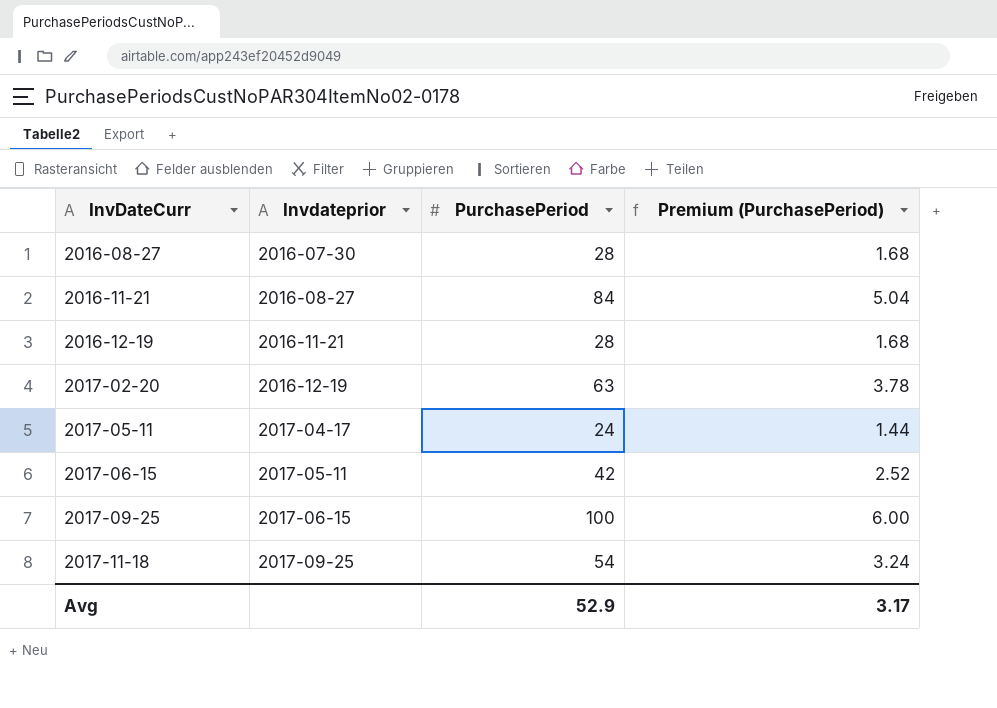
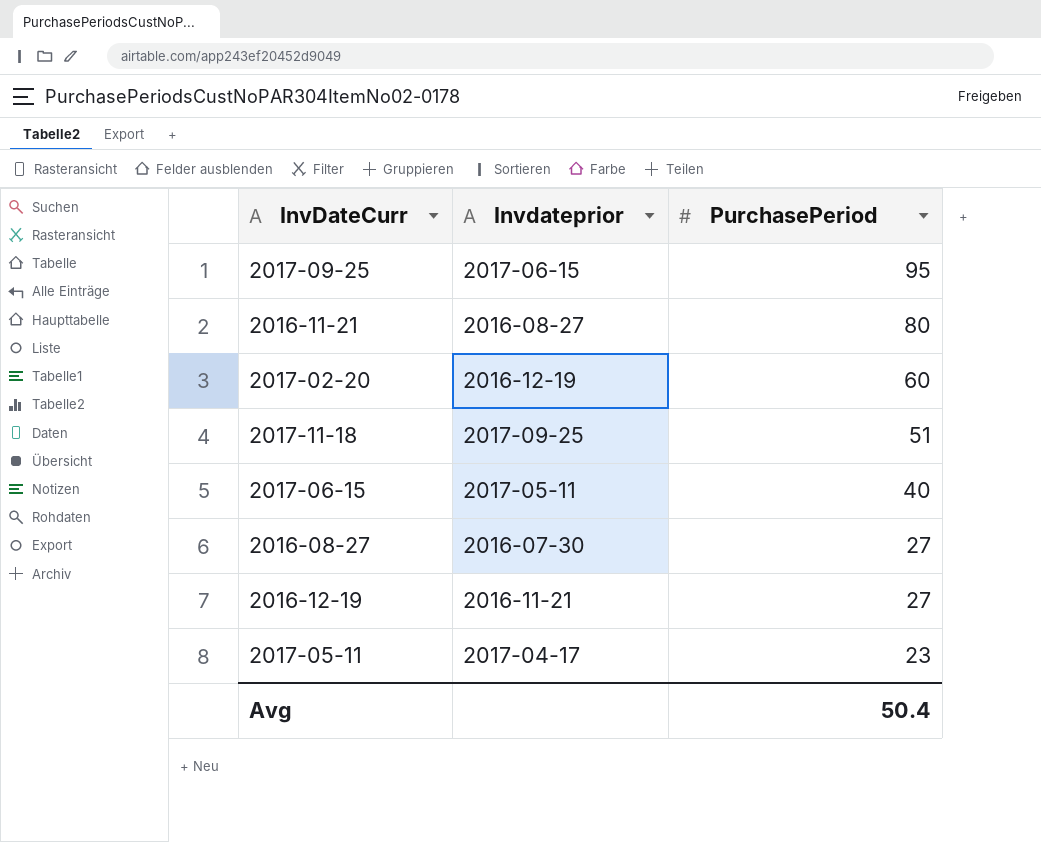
row order: InvDateCurr ascending -> PurchasePeriod descending
column Premium (PurchasePeriod) | formula: [PurchasePeriod] * 0.06 -> none
2017-09-25 | PurchasePeriod: 100 -> 95
2016-11-21 | PurchasePeriod: 84 -> 80
2017-02-20 | PurchasePeriod: 63 -> 60
2017-11-18 | PurchasePeriod: 54 -> 51
2017-06-15 | PurchasePeriod: 42 -> 40
2016-08-27 | PurchasePeriod: 28 -> 27
2016-12-19 | PurchasePeriod: 28 -> 27
2017-05-11 | PurchasePeriod: 24 -> 23
Avg | PurchasePeriod: 52.9 -> 50.4

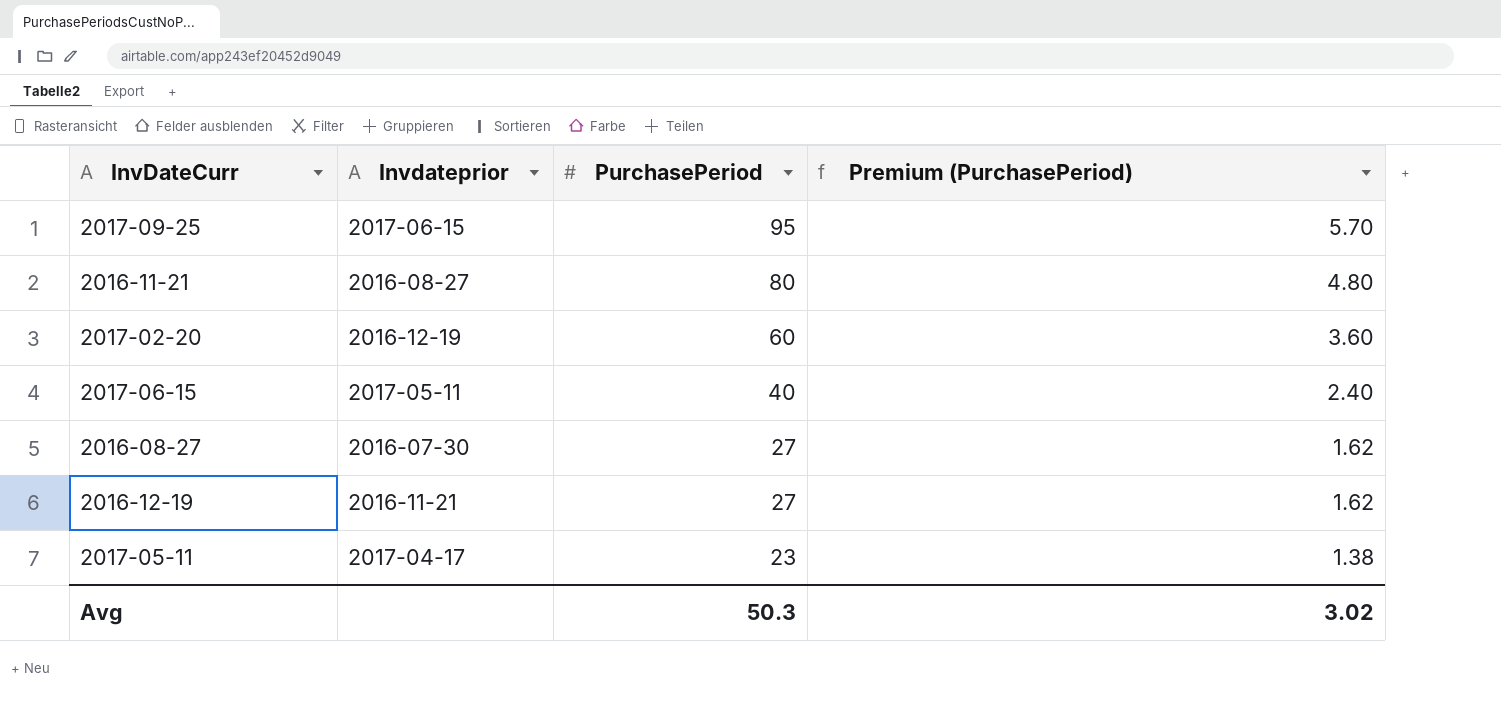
column Premium (PurchasePeriod) | formula: none -> [PurchasePeriod] * 0.06
row 2017-11-18: 2017-09-25 | 51 -> none
Avg | PurchasePeriod: 50.4 -> 50.3

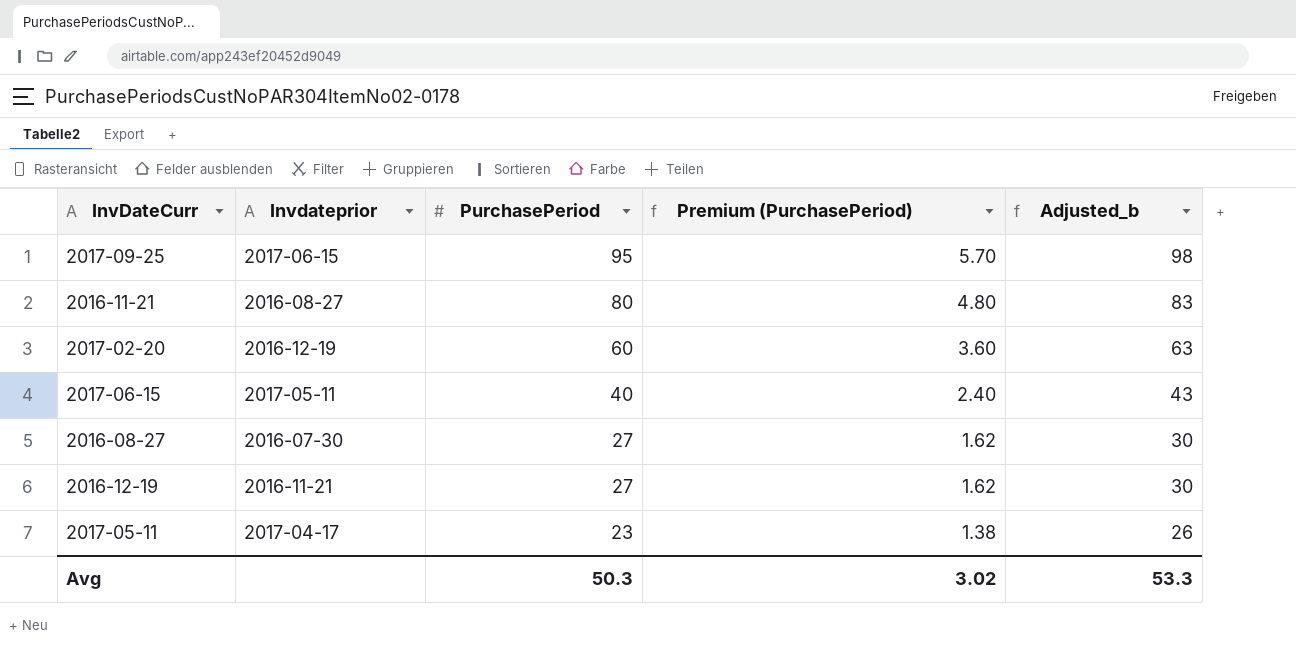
column Adjusted_b | formula: none -> [PurchasePeriod] + 3

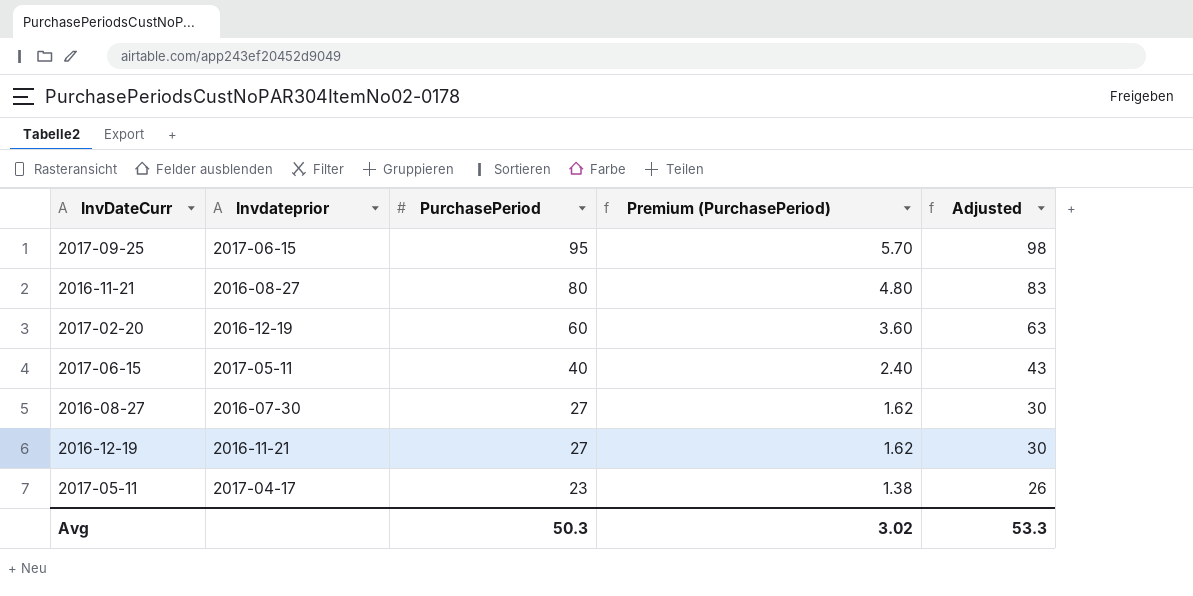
column name: Adjusted_b -> Adjusted

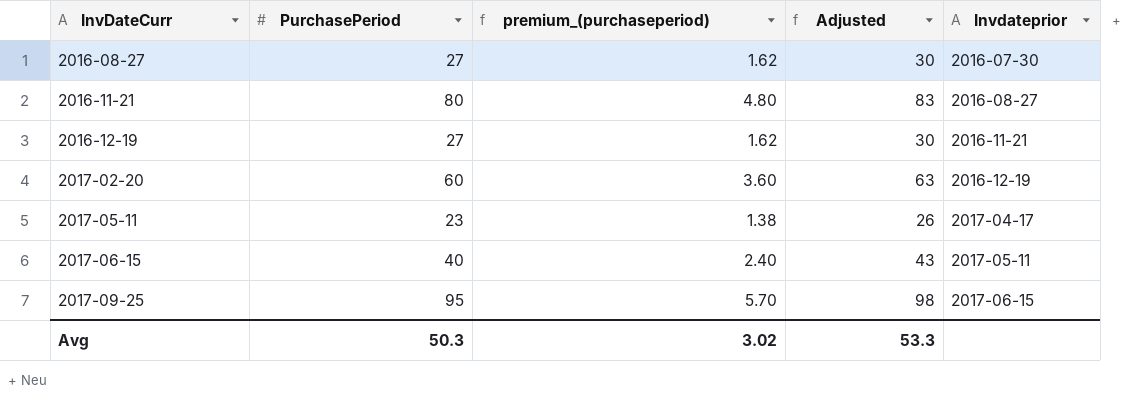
row order: PurchasePeriod descending -> InvDateCurr ascending
column name: Premium (PurchasePeriod) -> premium_(purchaseperiod)
column Invdateprior | position: 2 -> 5

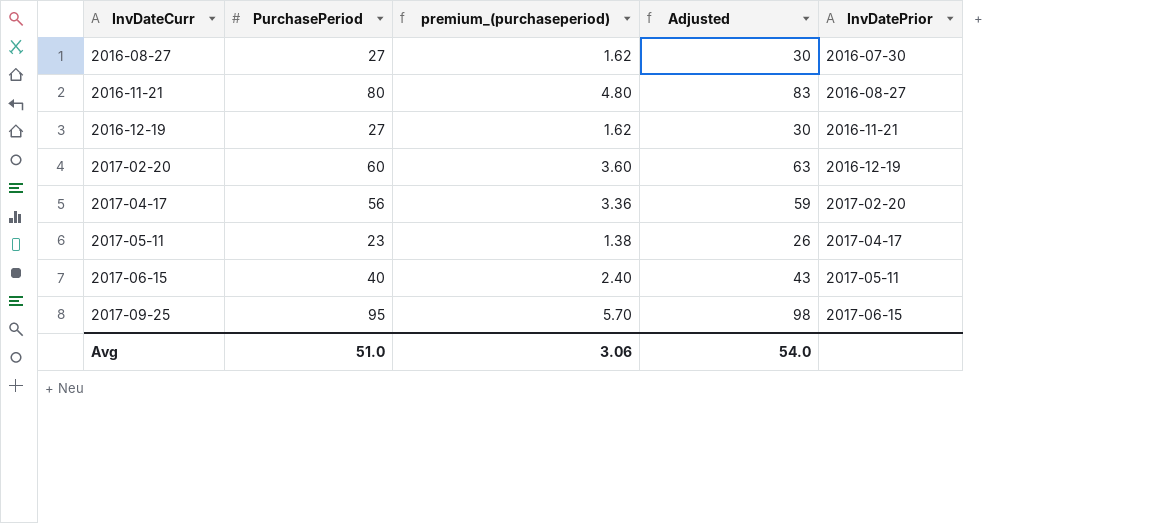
column name: Invdateprior -> InvDatePrior
row 2017-04-17: none -> 56 | 3.36 | 59 | 2017-02-20
Avg | PurchasePeriod: 50.3 -> 51.0
Avg | premium_(purchaseperiod): 3.02 -> 3.06
Avg | Adjusted: 53.3 -> 54.0

